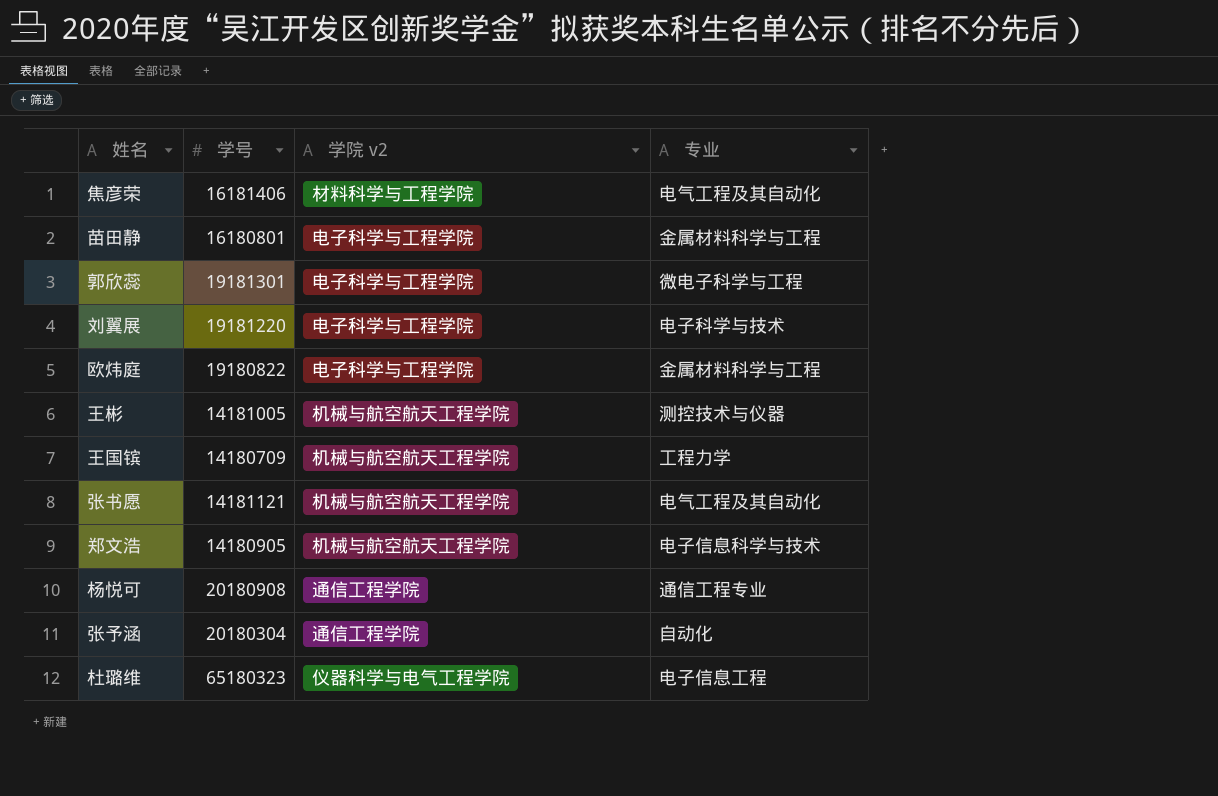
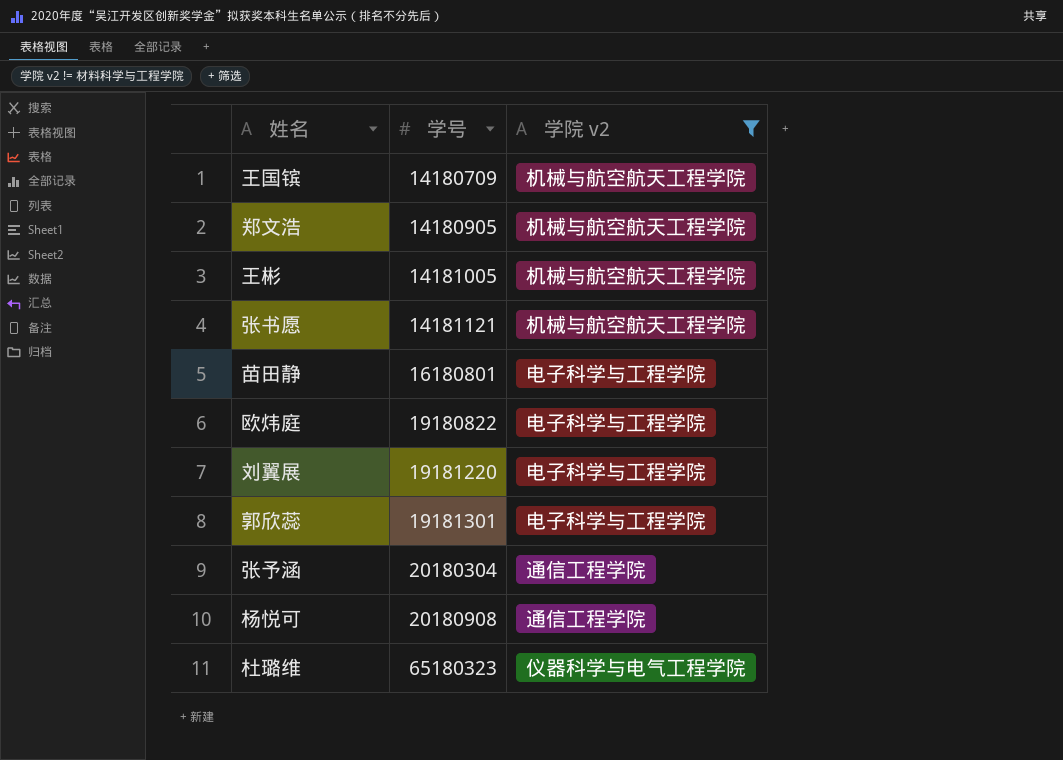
filter: none -> 学院 v2 != 材料科学与工程学院
row order: none -> 学号 ascending
column 专业 | position: 4 -> none

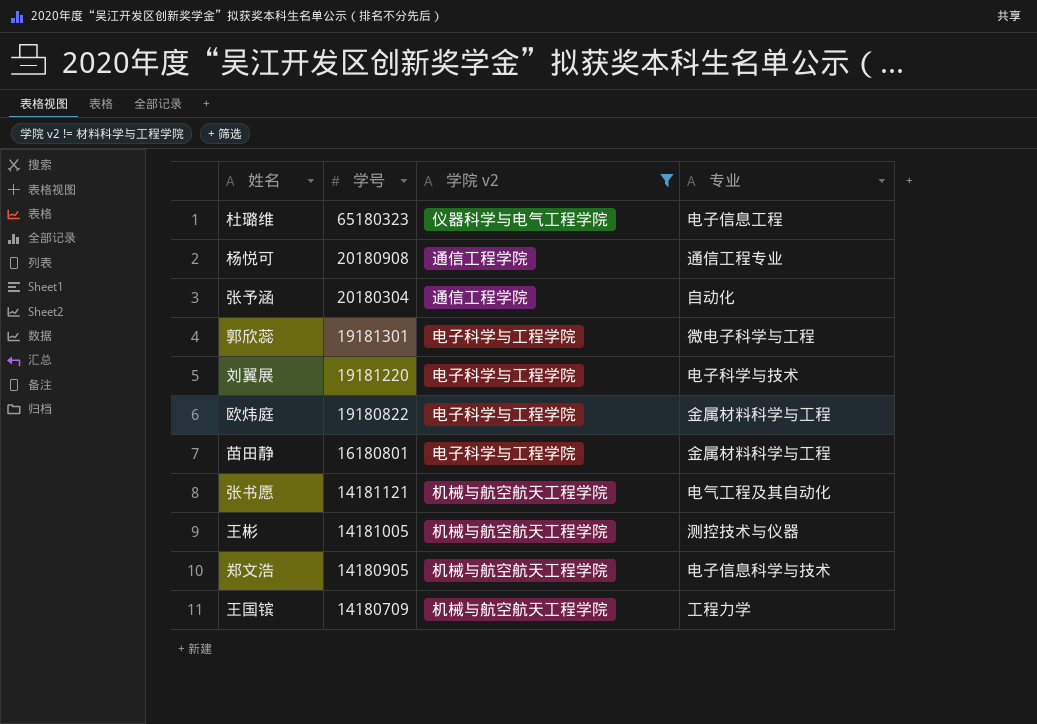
row order: 学号 ascending -> 学号 descending
column 专业 | position: none -> 4

